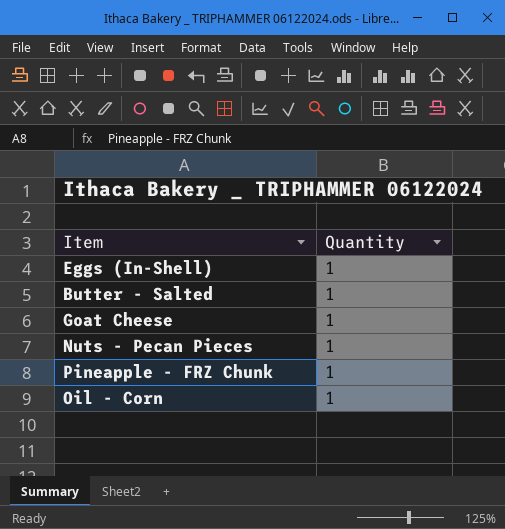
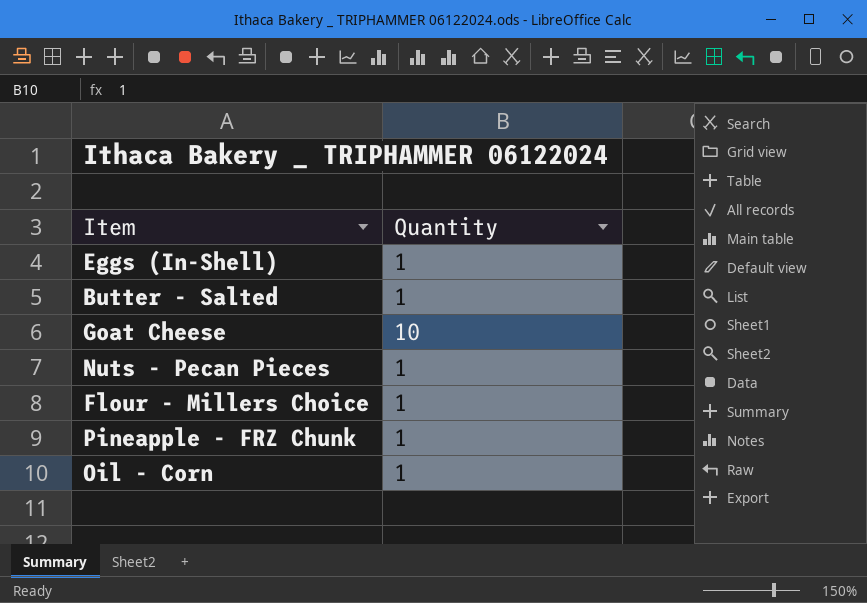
Goat Cheese | Quantity: 1 -> 10
row Flour - Millers Choice: none -> 1

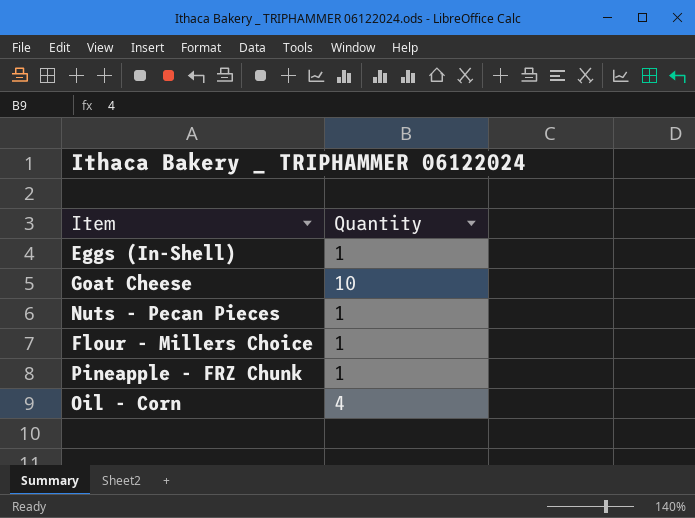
row Butter - Salted: 1 -> none
Oil - Corn | Quantity: 1 -> 4

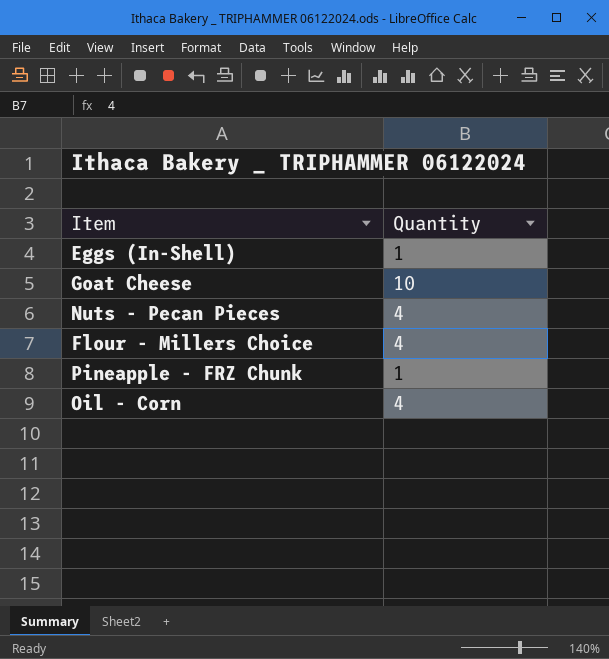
Nuts - Pecan Pieces | Quantity: 1 -> 4
Flour - Millers Choice | Quantity: 1 -> 4

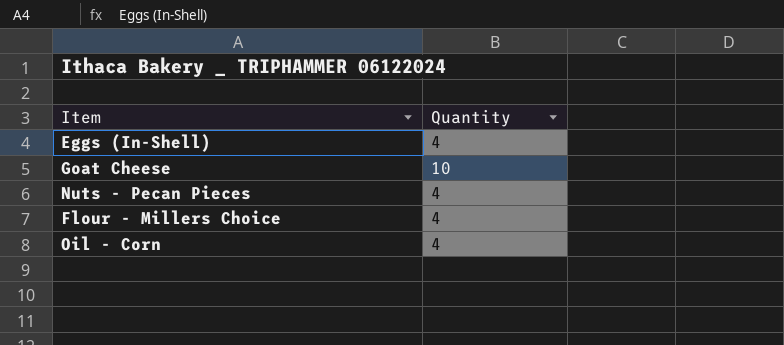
row Pineapple - FRZ Chunk: 1 -> none
Eggs (In-Shell) | Quantity: 1 -> 4

